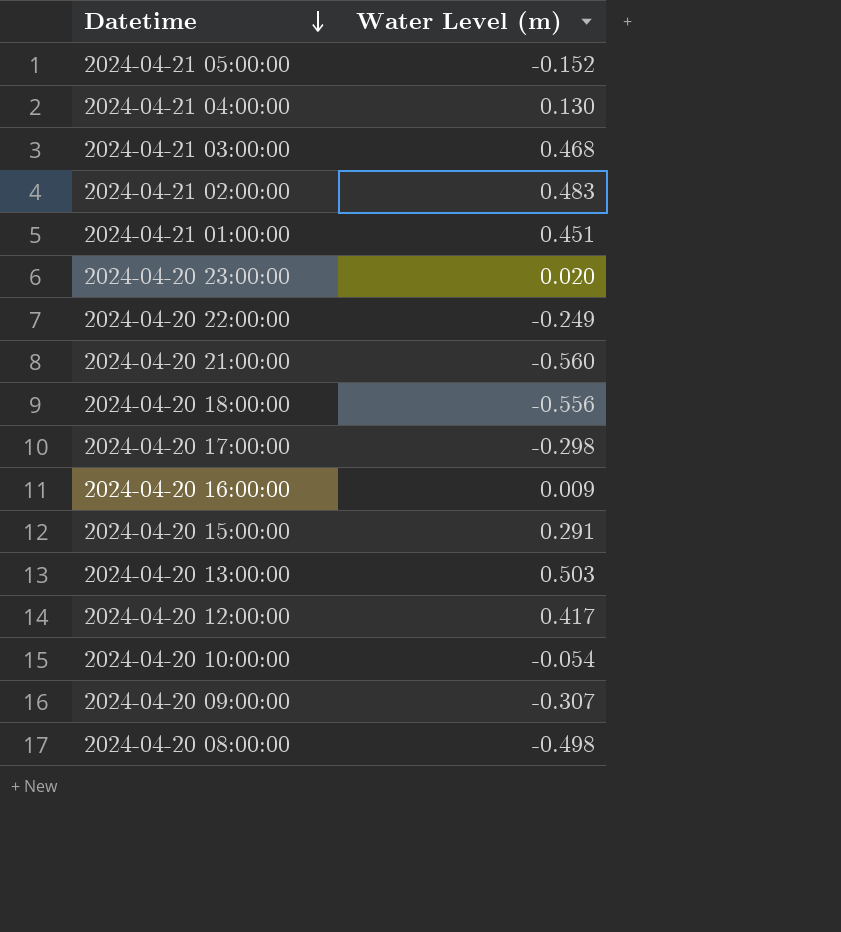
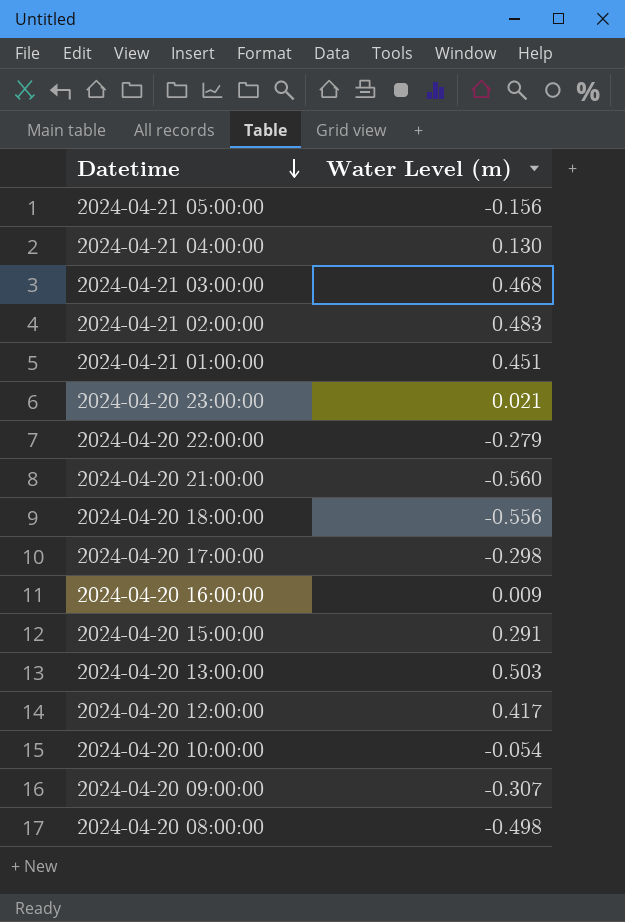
2024-04-21 05:00:00 | Water Level (m): -0.152 -> -0.156
2024-04-20 23:00:00 | Water Level (m): 0.020 -> 0.021
2024-04-20 22:00:00 | Water Level (m): -0.249 -> -0.279

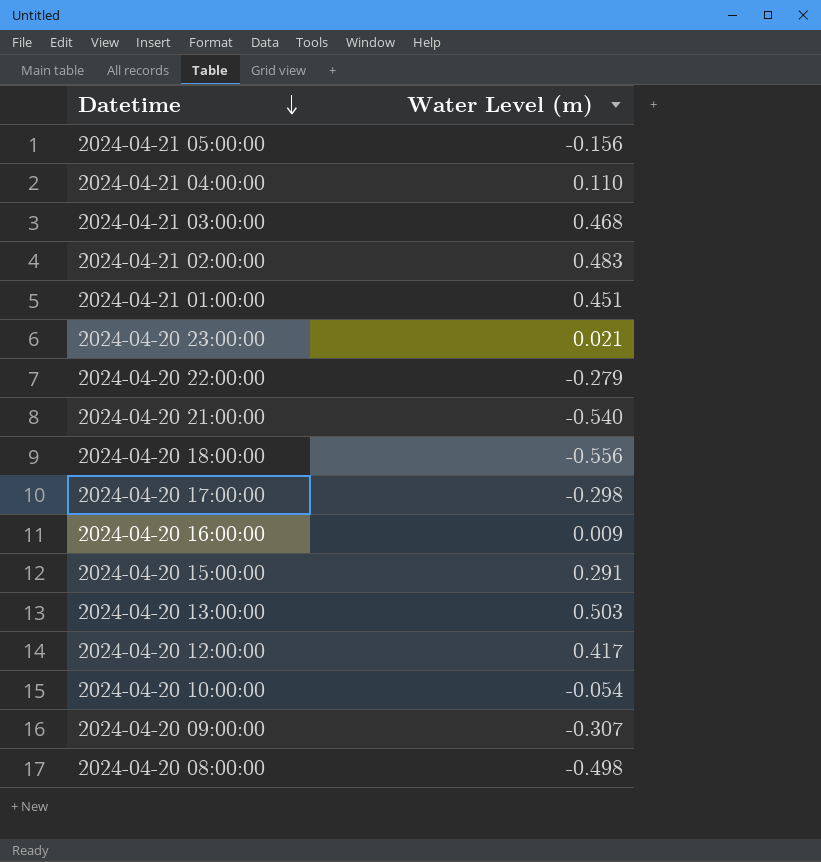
2024-04-21 04:00:00 | Water Level (m): 0.130 -> 0.110
2024-04-20 21:00:00 | Water Level (m): -0.560 -> -0.540

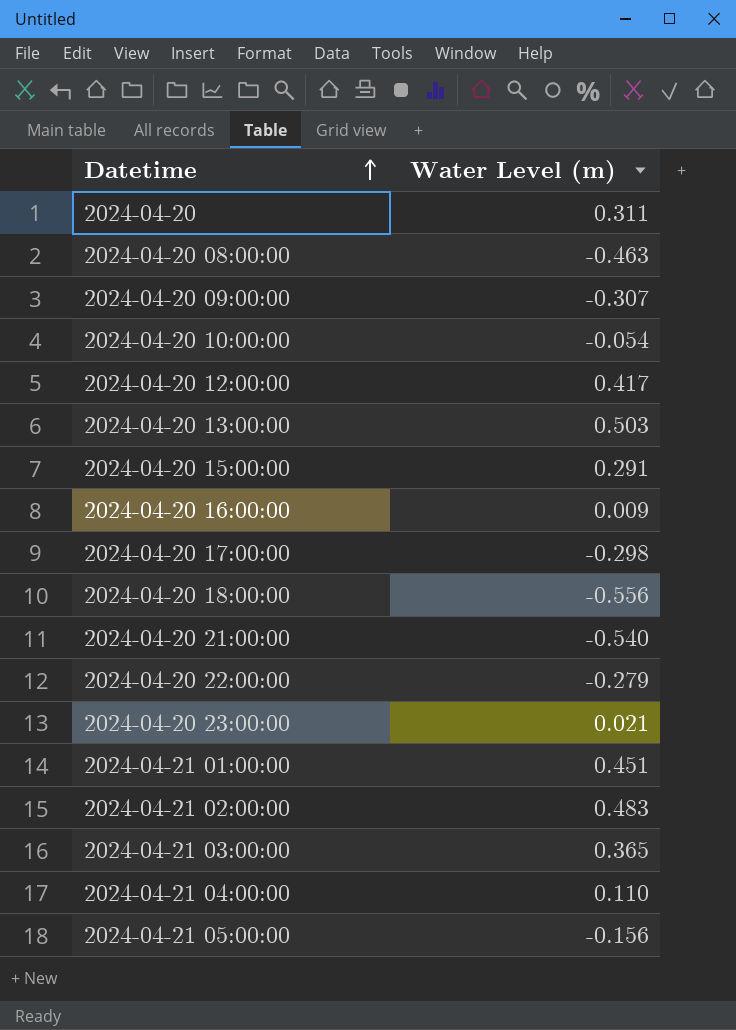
row order: Datetime descending -> Datetime ascending
row 2024-04-20: none -> 0.311
2024-04-20 08:00:00 | Water Level (m): -0.498 -> -0.463
2024-04-21 03:00:00 | Water Level (m): 0.468 -> 0.365

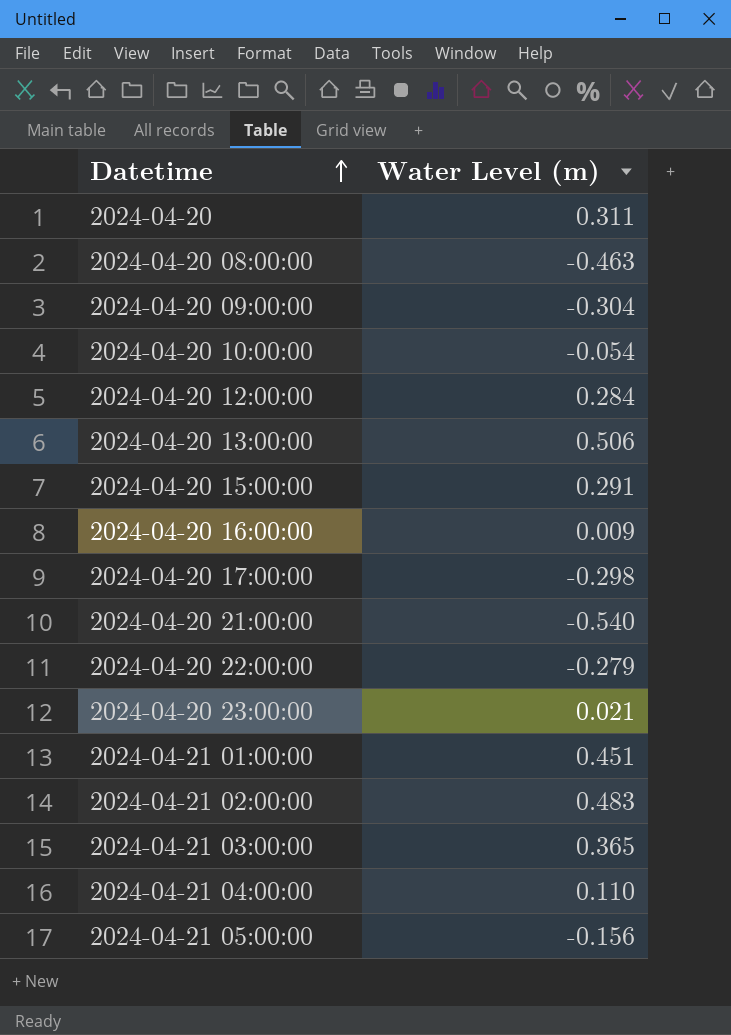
row 2024-04-20 18:00:00: -0.556 -> none
2024-04-20 09:00:00 | Water Level (m): -0.307 -> -0.304
2024-04-20 12:00:00 | Water Level (m): 0.417 -> 0.284
2024-04-20 13:00:00 | Water Level (m): 0.503 -> 0.506

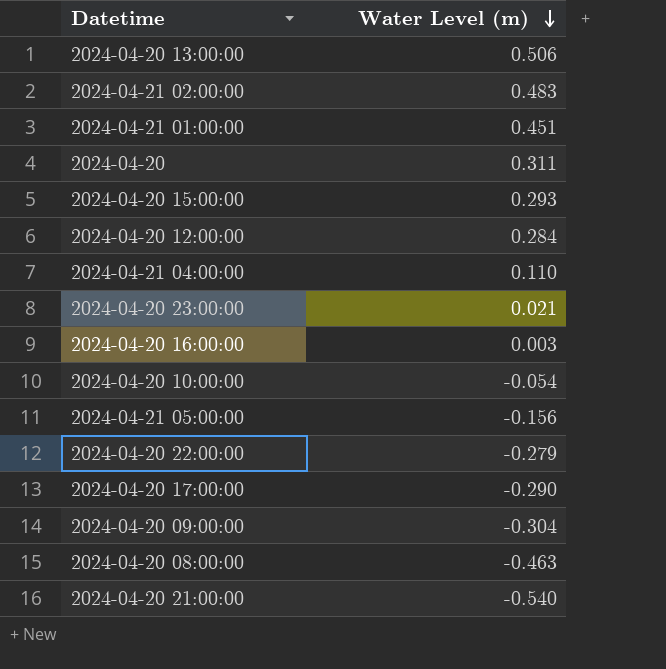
row order: Datetime ascending -> Water Level (m) descending
row 2024-04-21 03:00:00: 0.365 -> none
2024-04-20 15:00:00 | Water Level (m): 0.291 -> 0.293
2024-04-20 16:00:00 | Water Level (m): 0.009 -> 0.003
2024-04-20 17:00:00 | Water Level (m): -0.298 -> -0.290

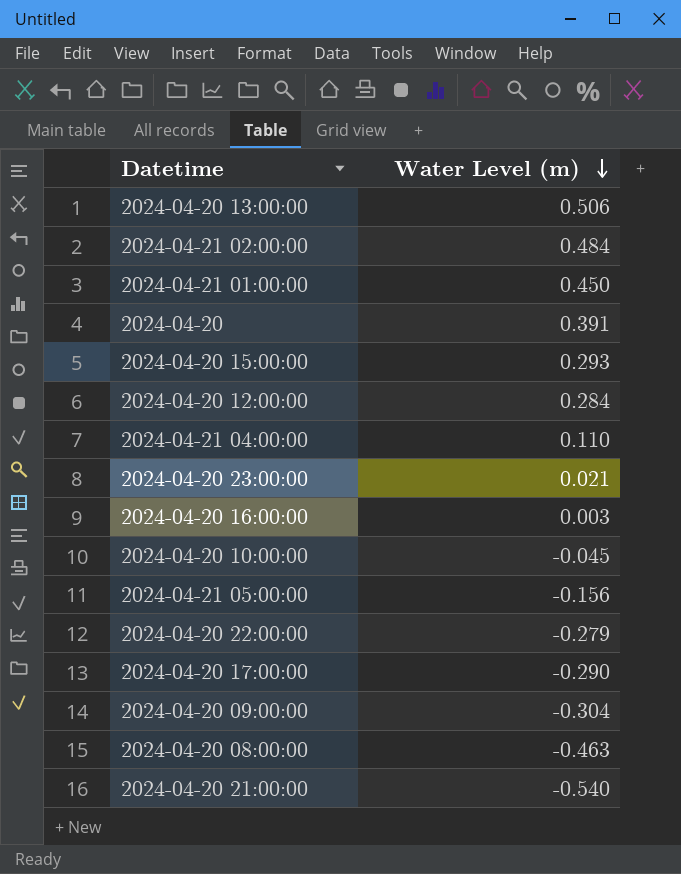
2024-04-21 02:00:00 | Water Level (m): 0.483 -> 0.484
2024-04-21 01:00:00 | Water Level (m): 0.451 -> 0.450
2024-04-20 | Water Level (m): 0.311 -> 0.391
2024-04-20 10:00:00 | Water Level (m): -0.054 -> -0.045

